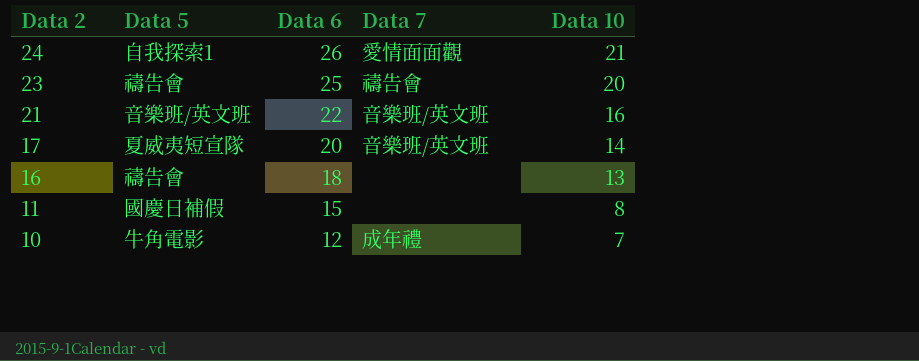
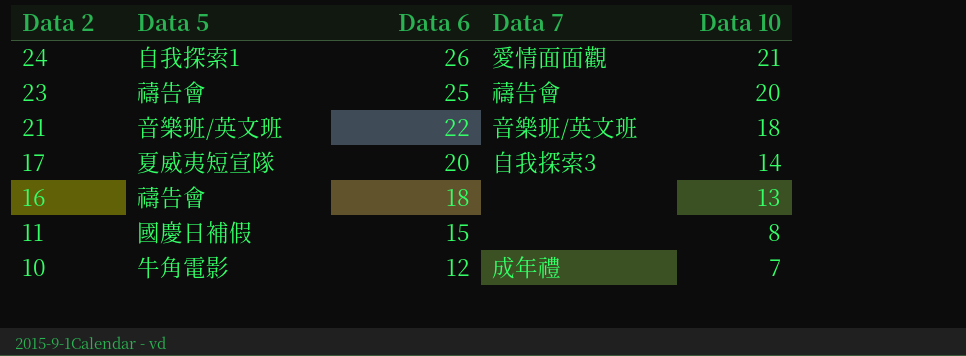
21 | Data 10: 16 -> 18
17 | Data 7: 音樂班/英文班 -> 自我探索3

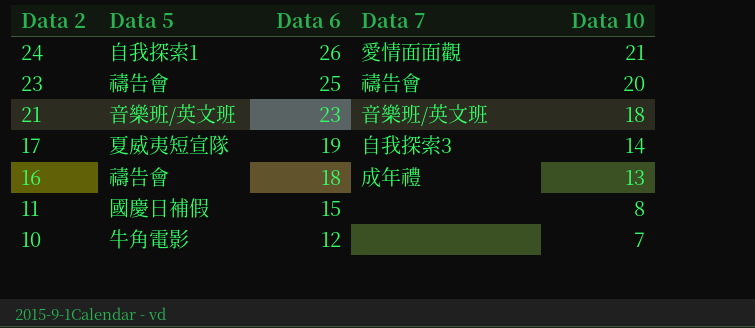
21 | Data 6: 22 -> 23
17 | Data 6: 20 -> 19
16 | Data 7: none -> 成年禮
10 | Data 7: 成年禮 -> none

